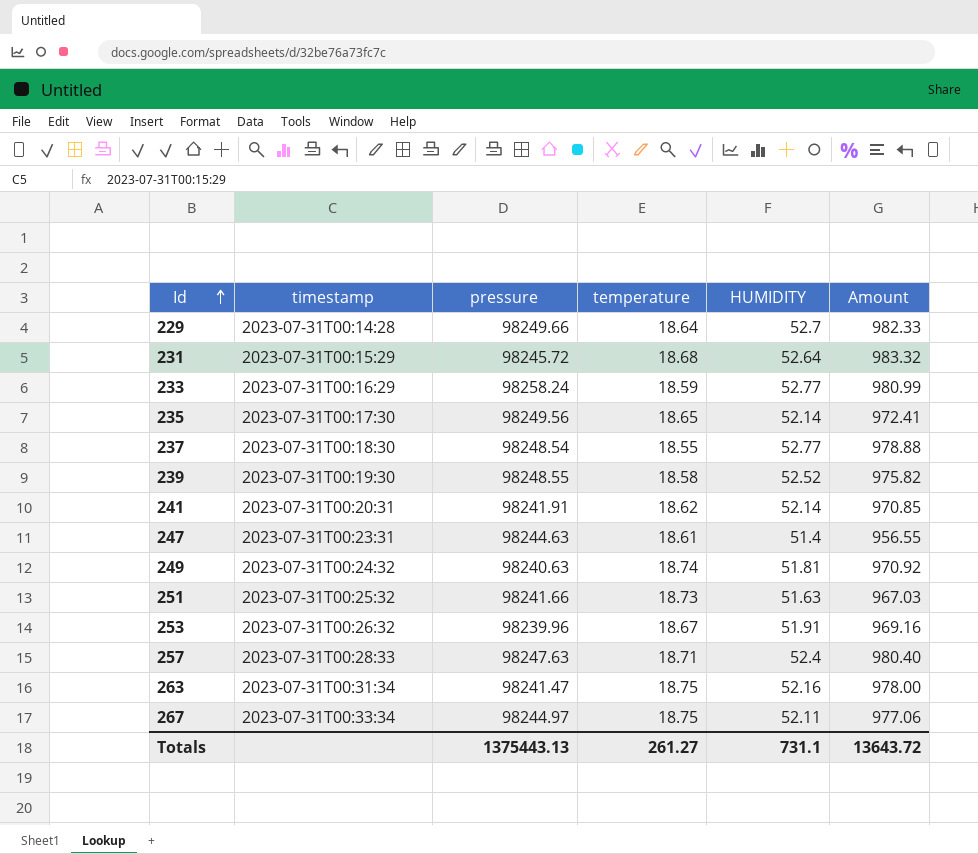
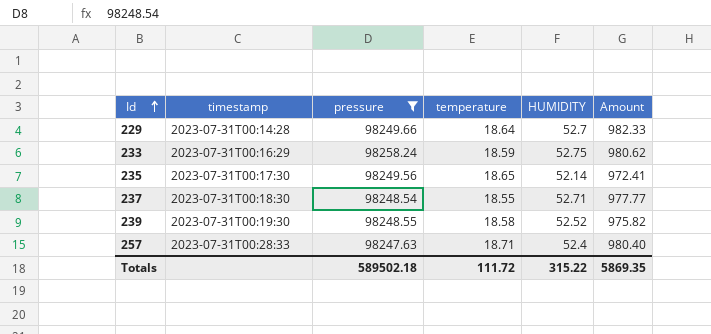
filter: none -> pressure >= 98247.63
233 | HUMIDITY: 52.77 -> 52.75
233 | Amount: 980.99 -> 980.62
237 | HUMIDITY: 52.77 -> 52.71
237 | Amount: 978.88 -> 977.77
Totals | pressure: 1375443.13 -> 589502.18
Totals | temperature: 261.27 -> 111.72
Totals | HUMIDITY: 731.1 -> 315.22
Totals | Amount: 13643.72 -> 5869.35

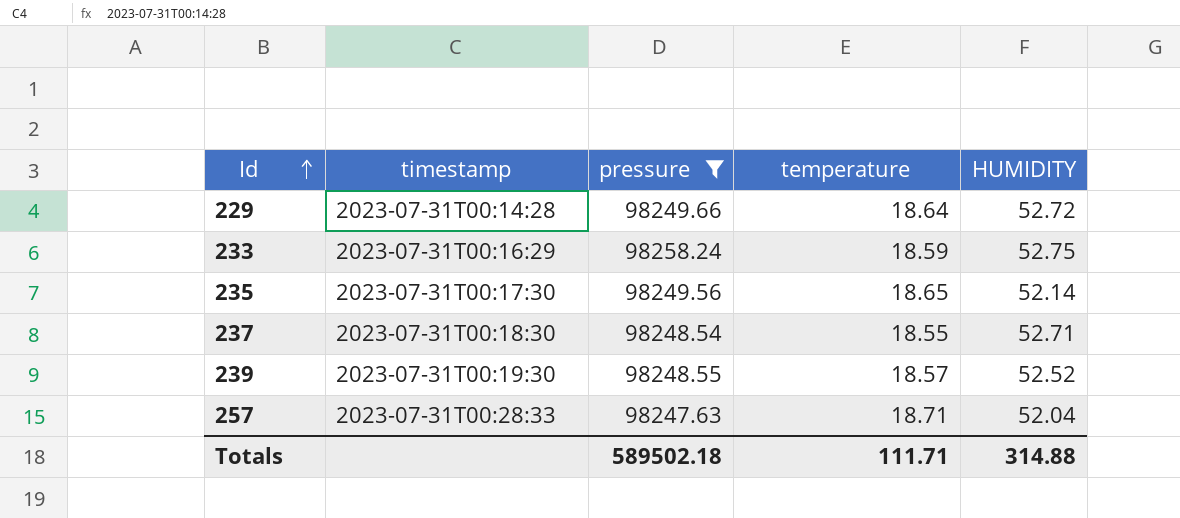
column Amount | formula: [temperature] * [HUMIDITY] -> none
229 | HUMIDITY: 52.7 -> 52.72
239 | temperature: 18.58 -> 18.57
257 | HUMIDITY: 52.4 -> 52.04
Totals | temperature: 111.72 -> 111.71
Totals | HUMIDITY: 315.22 -> 314.88

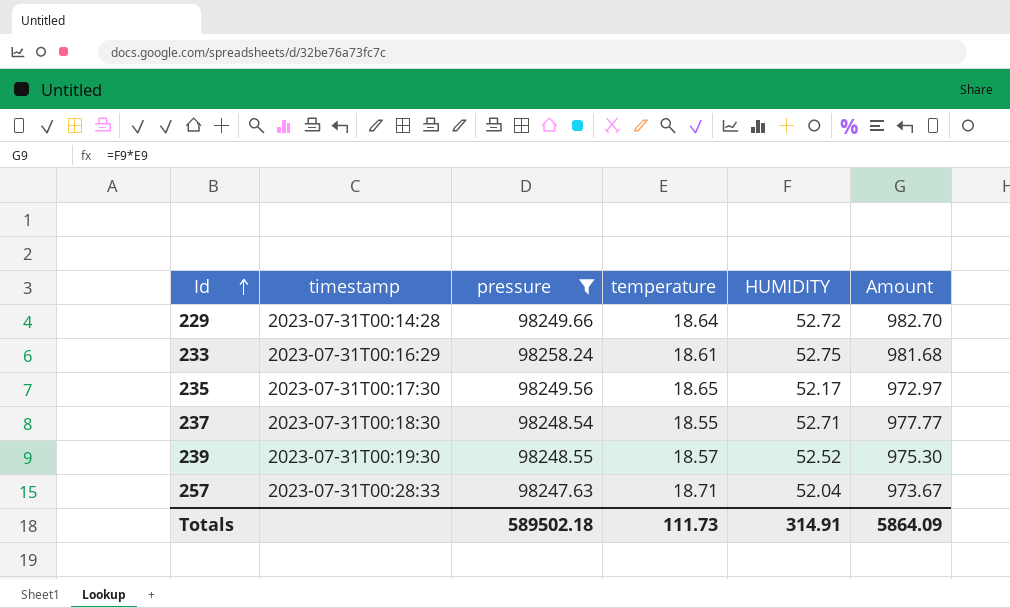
column Amount | formula: none -> [temperature] * [HUMIDITY]
233 | temperature: 18.59 -> 18.61
235 | HUMIDITY: 52.14 -> 52.17
Totals | temperature: 111.71 -> 111.73
Totals | HUMIDITY: 314.88 -> 314.91

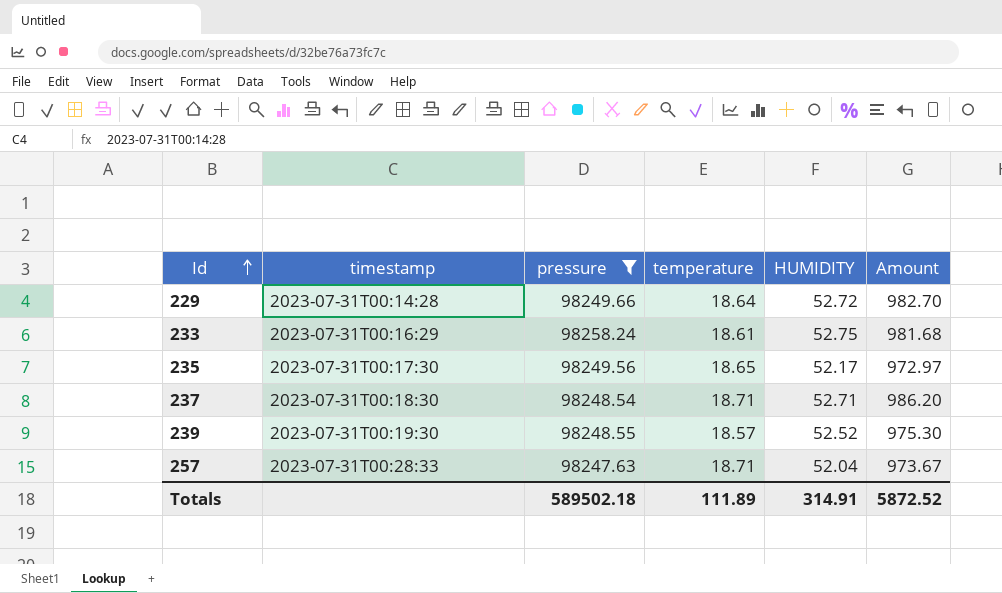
237 | temperature: 18.55 -> 18.71
237 | Amount: 977.77 -> 986.20
Totals | temperature: 111.73 -> 111.89
Totals | Amount: 5864.09 -> 5872.52

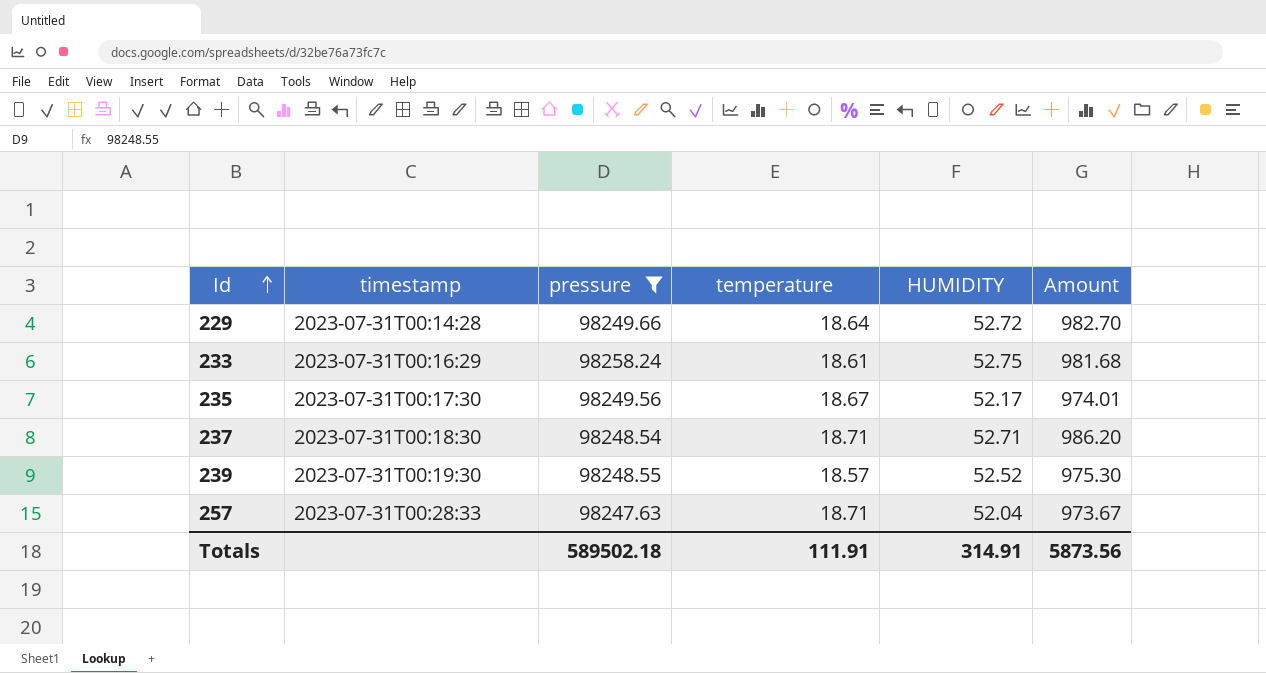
235 | temperature: 18.65 -> 18.67
235 | Amount: 972.97 -> 974.01
Totals | temperature: 111.89 -> 111.91
Totals | Amount: 5872.52 -> 5873.56

